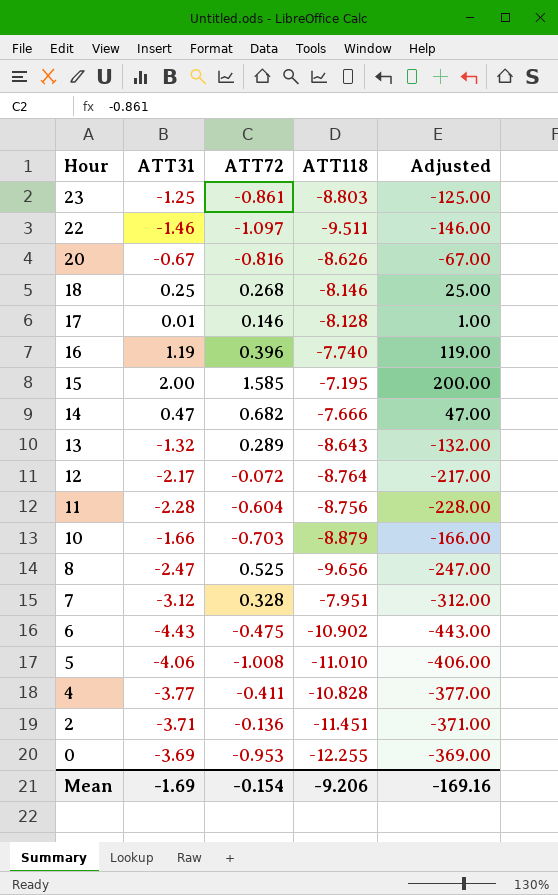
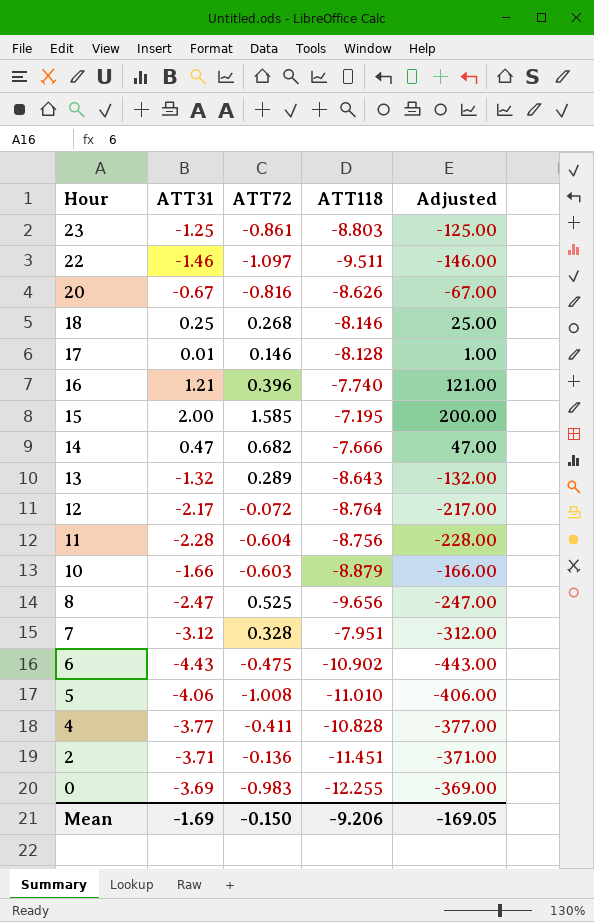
16 | ATT31: 1.19 -> 1.21
16 | Adjusted: 119.00 -> 121.00
10 | ATT72: -0.703 -> -0.603
0 | ATT72: -0.953 -> -0.983
Mean | ATT72: -0.154 -> -0.150
Mean | Adjusted: -169.16 -> -169.05

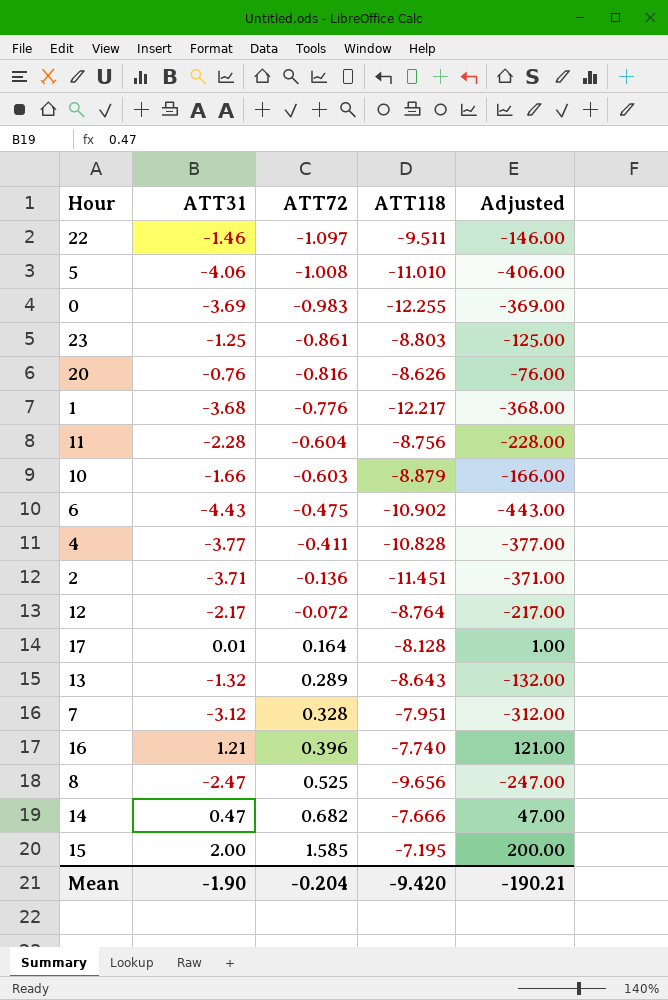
row order: Hour descending -> ATT72 ascending
row 18: 0.25 | 0.268 | -8.146 | 25.00 -> none
20 | ATT31: -0.67 -> -0.76
20 | Adjusted: -67.00 -> -76.00
row 1: none -> -3.68 | -0.776 | -12.217 | -368.00
17 | ATT72: 0.146 -> 0.164
Mean | ATT31: -1.69 -> -1.90
Mean | ATT72: -0.150 -> -0.204
Mean | ATT118: -9.206 -> -9.420
Mean | Adjusted: -169.05 -> -190.21

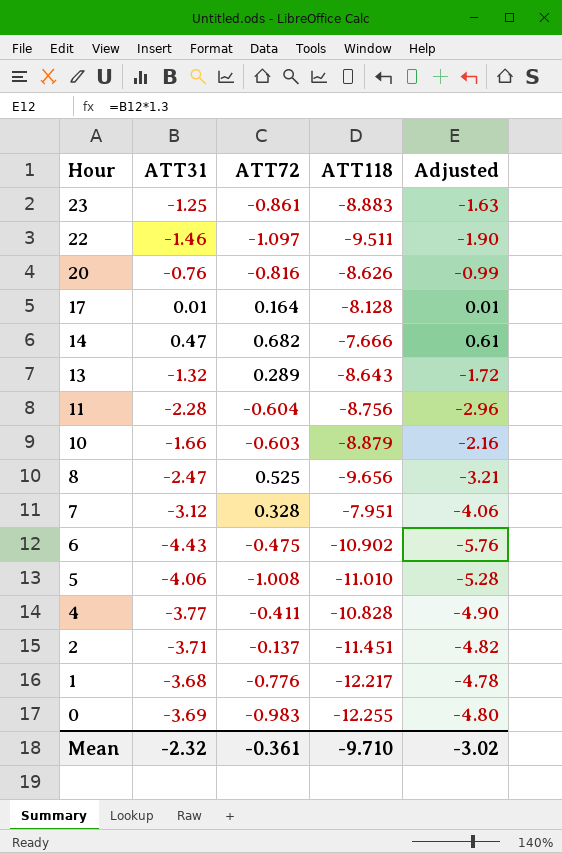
row order: ATT72 ascending -> Hour descending
column Adjusted | formula: [ATT31] * 100 -> [ATT31] * 1.3
row 12: -2.17 | -0.072 | -8.764 | -217.00 -> none
row 16: 1.21 | 0.396 | -7.740 | 121.00 -> none
row 15: 2.00 | 1.585 | -7.195 | 200.00 -> none
23 | ATT118: -8.803 -> -8.883
2 | ATT72: -0.136 -> -0.137
Mean | ATT31: -1.90 -> -2.32
Mean | ATT72: -0.204 -> -0.361
Mean | ATT118: -9.420 -> -9.710
Mean | Adjusted: -190.21 -> -3.02

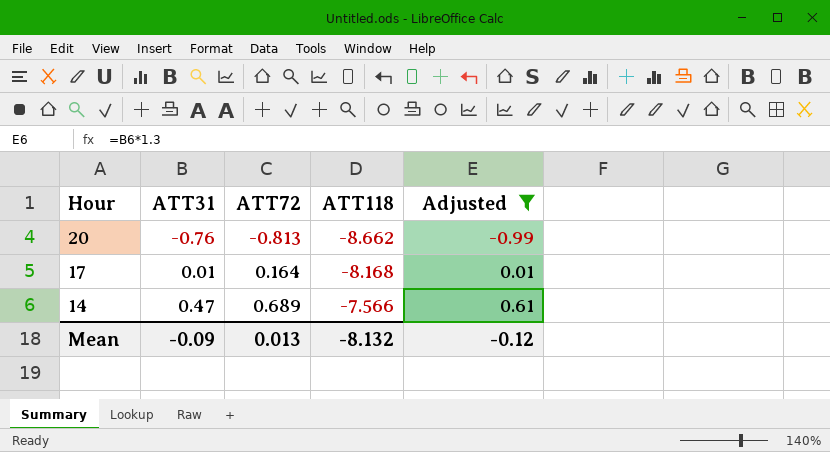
filter: none -> Adjusted >= -0.99
20 | ATT72: -0.816 -> -0.813
20 | ATT118: -8.626 -> -8.662
17 | ATT118: -8.128 -> -8.168
14 | ATT72: 0.682 -> 0.689
14 | ATT118: -7.666 -> -7.566
Mean | ATT31: -2.32 -> -0.09
Mean | ATT72: -0.361 -> 0.013
Mean | ATT118: -9.710 -> -8.132
Mean | Adjusted: -3.02 -> -0.12

